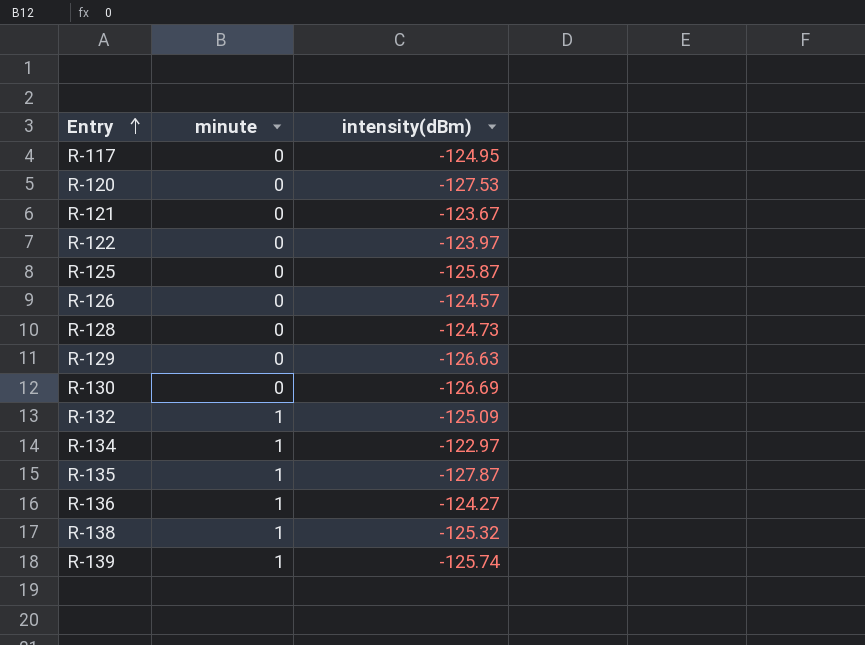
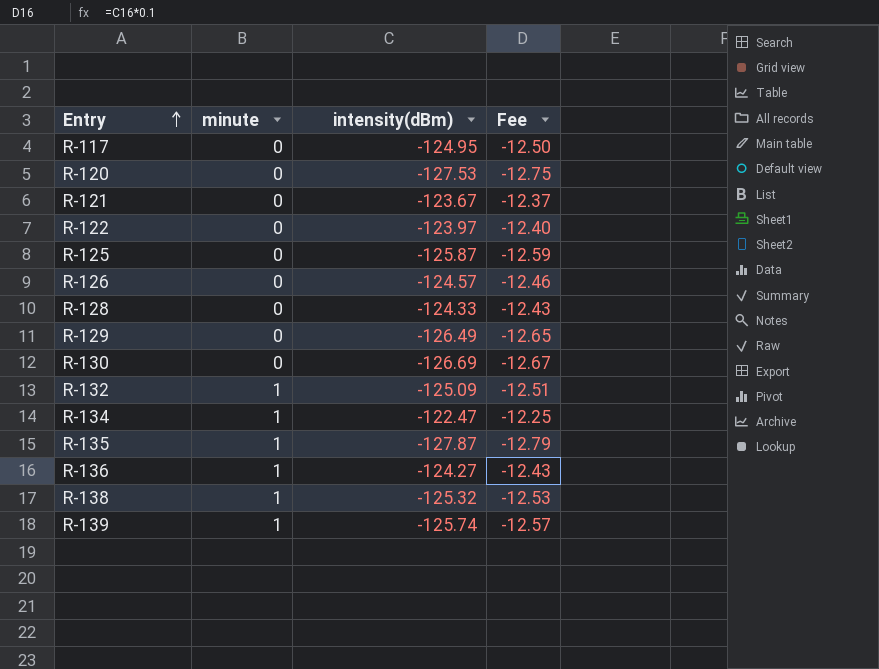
column Fee | formula: none -> [intensity(dBm)] * 0.1
R-128 | intensity(dBm): -124.73 -> -124.33
R-129 | intensity(dBm): -126.63 -> -126.49
R-134 | intensity(dBm): -122.97 -> -122.47

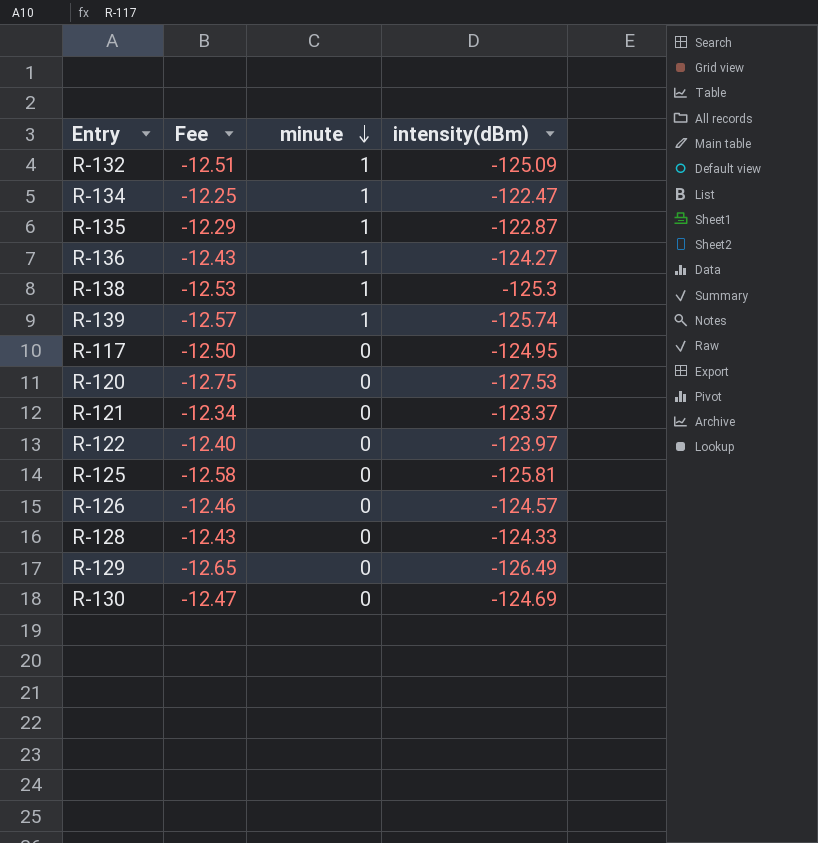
row order: Entry ascending -> minute descending
column Fee | position: 4 -> 2
R-135 | Fee: -12.79 -> -12.29
R-135 | intensity(dBm): -127.87 -> -122.87
R-138 | intensity(dBm): -125.32 -> -125.3
R-121 | Fee: -12.37 -> -12.34
R-121 | intensity(dBm): -123.67 -> -123.37
R-125 | Fee: -12.59 -> -12.58
R-125 | intensity(dBm): -125.87 -> -125.81
R-130 | Fee: -12.67 -> -12.47
R-130 | intensity(dBm): -126.69 -> -124.69

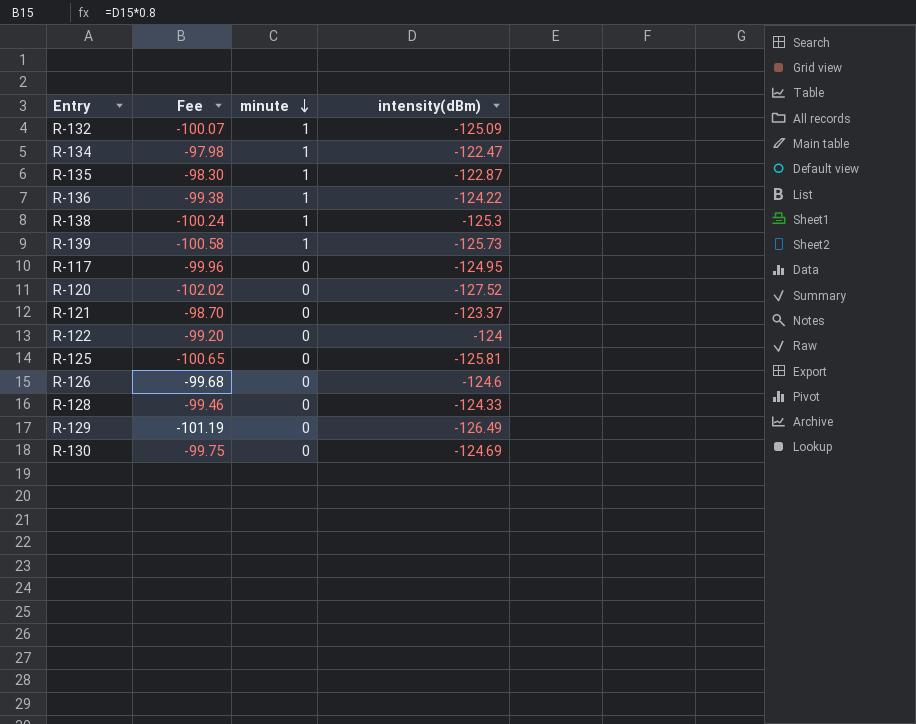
column Fee | formula: [intensity(dBm)] * 0.1 -> [intensity(dBm)] * 0.8
R-136 | intensity(dBm): -124.27 -> -124.22
R-139 | intensity(dBm): -125.74 -> -125.73
R-120 | intensity(dBm): -127.53 -> -127.52
R-122 | intensity(dBm): -123.97 -> -124
R-126 | intensity(dBm): -124.57 -> -124.6

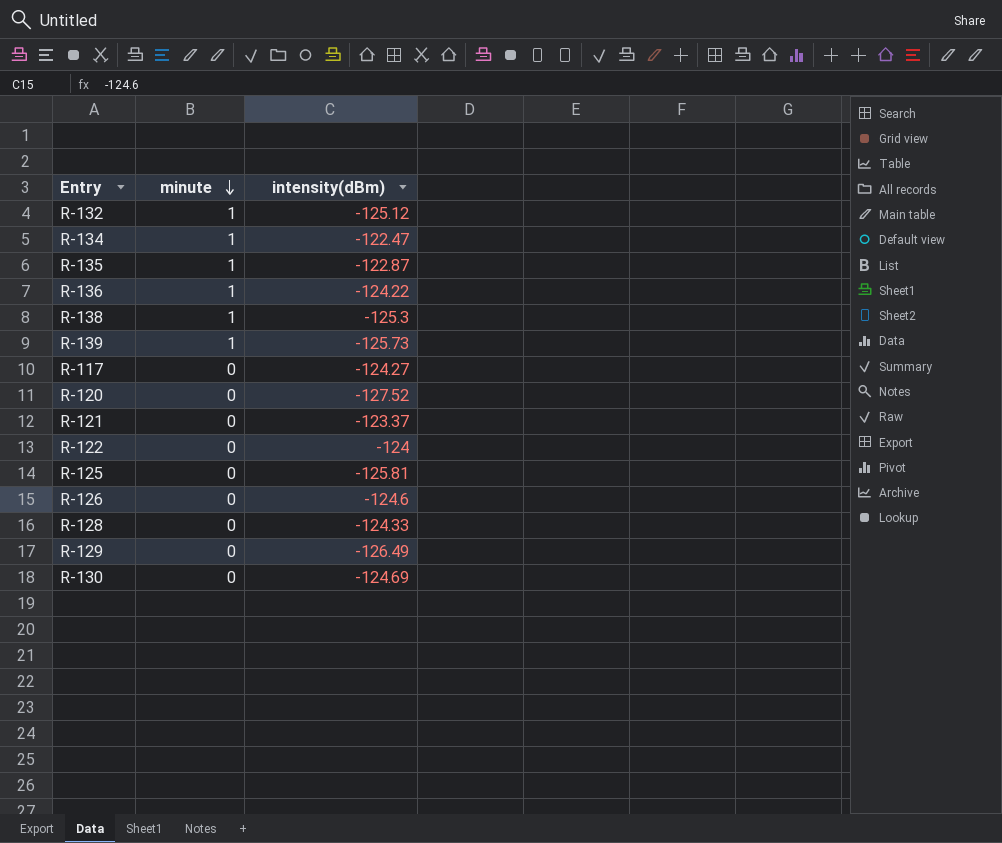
column Fee | formula: [intensity(dBm)] * 0.8 -> none
R-132 | intensity(dBm): -125.09 -> -125.12
R-117 | intensity(dBm): -124.95 -> -124.27

